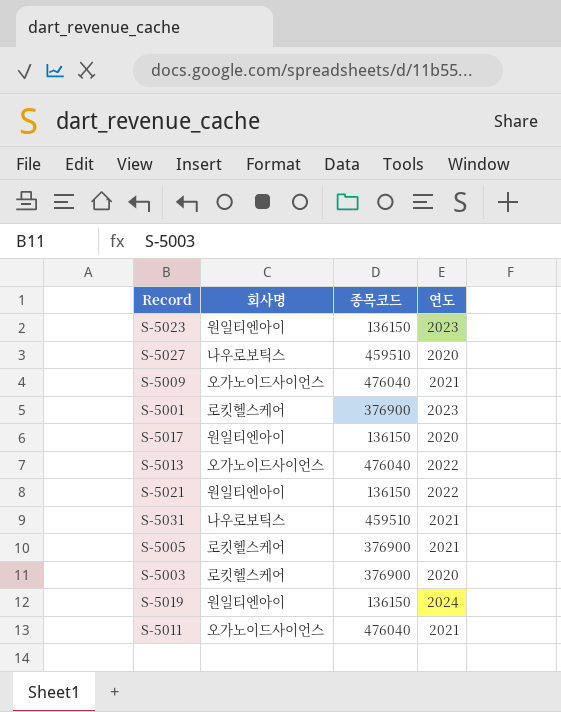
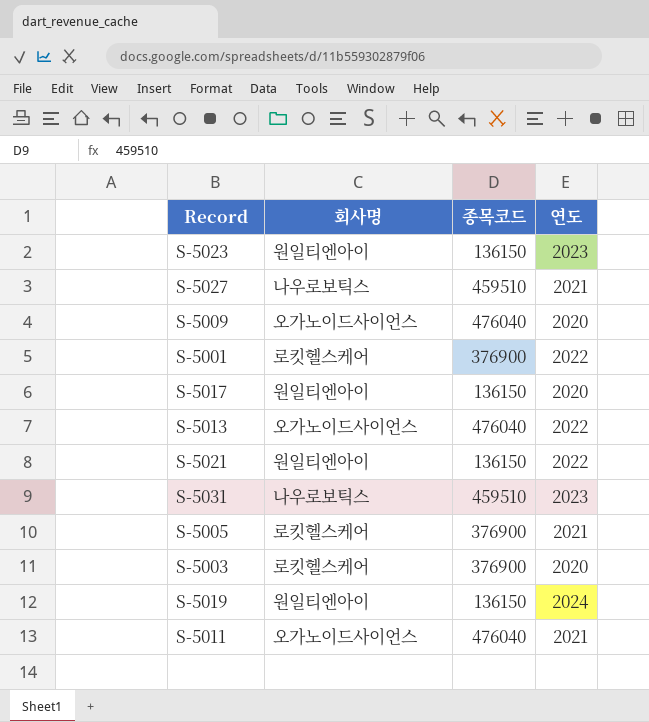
S-5027 | 연도: 2020 -> 2021
S-5009 | 연도: 2021 -> 2020
S-5001 | 연도: 2023 -> 2022
S-5031 | 연도: 2021 -> 2023

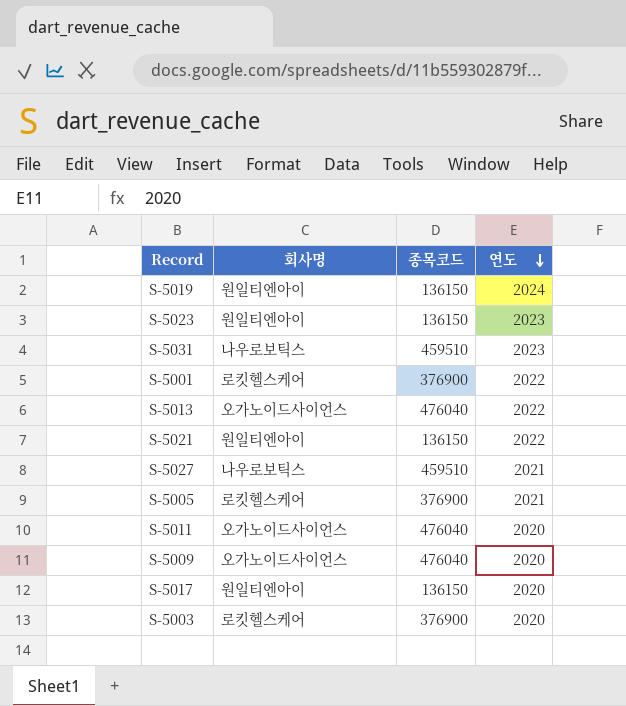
row order: none -> 연도 descending
S-5011 | 연도: 2021 -> 2020

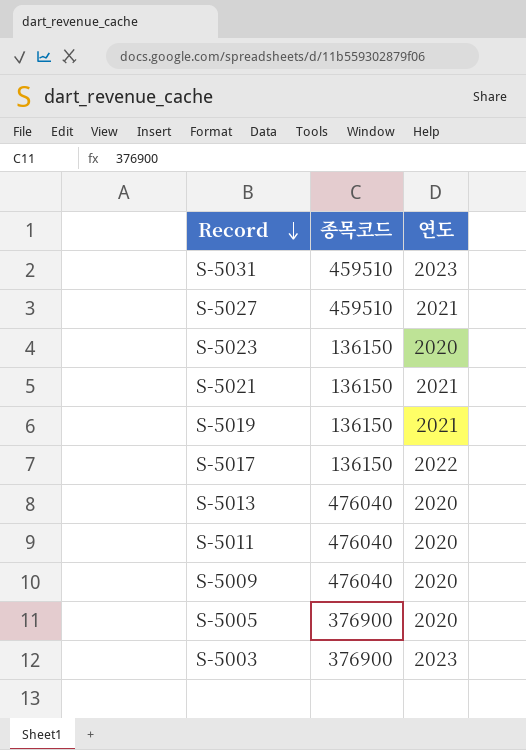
row order: 연도 descending -> Record descending
column 회사명 | position: 2 -> none
row S-5001: 로킷헬스케어 | 376900 | 2022 -> none
S-5023 | 연도: 2023 -> 2020
S-5021 | 연도: 2022 -> 2021
S-5019 | 연도: 2024 -> 2021
S-5017 | 연도: 2020 -> 2022
S-5013 | 연도: 2022 -> 2020
S-5005 | 연도: 2021 -> 2020
S-5003 | 연도: 2020 -> 2023

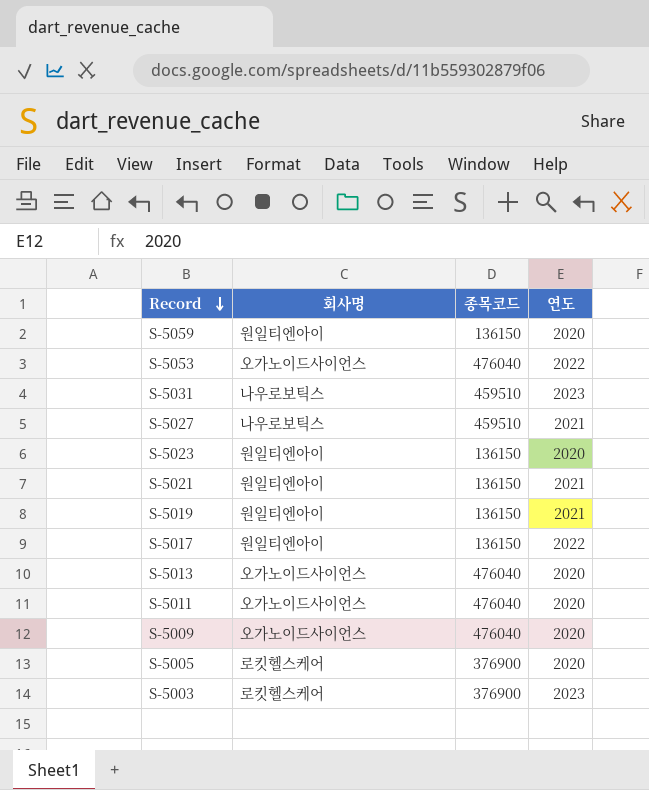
column 회사명 | position: none -> 2
row S-5059: none -> 원일티엔아이 | 136150 | 2020
row S-5053: none -> 오가노이드사이언스 | 476040 | 2022

